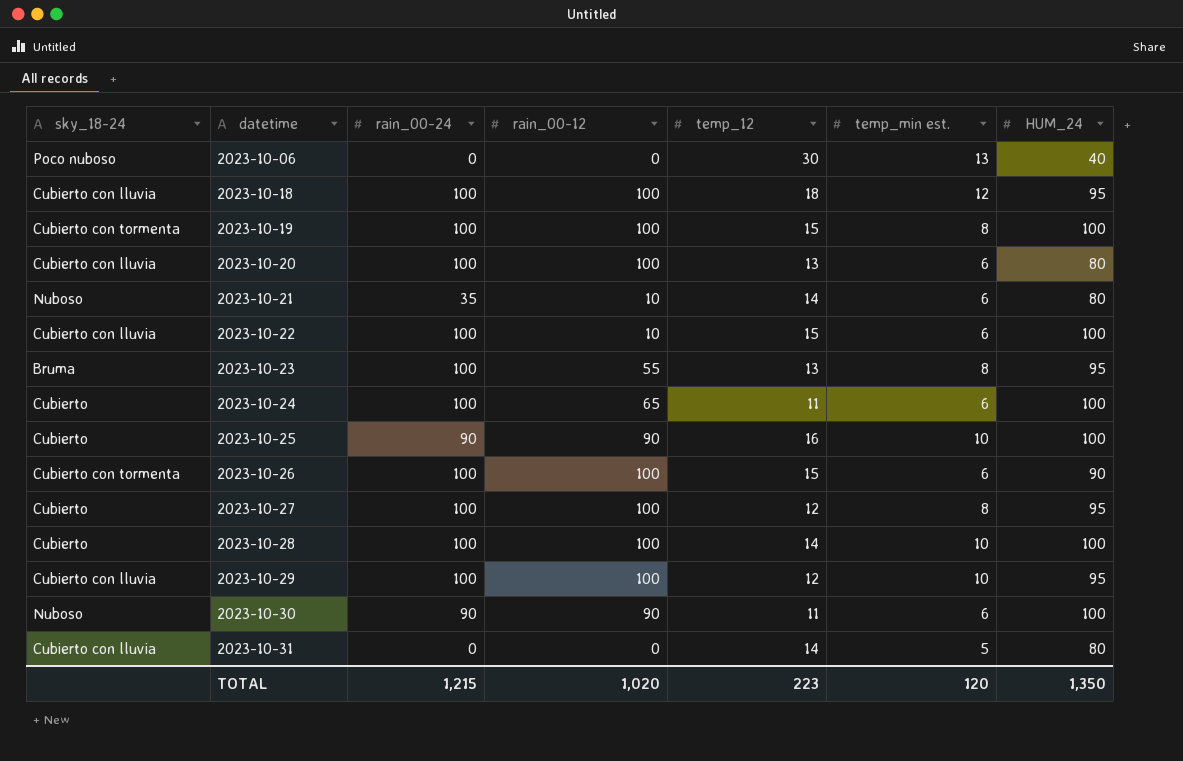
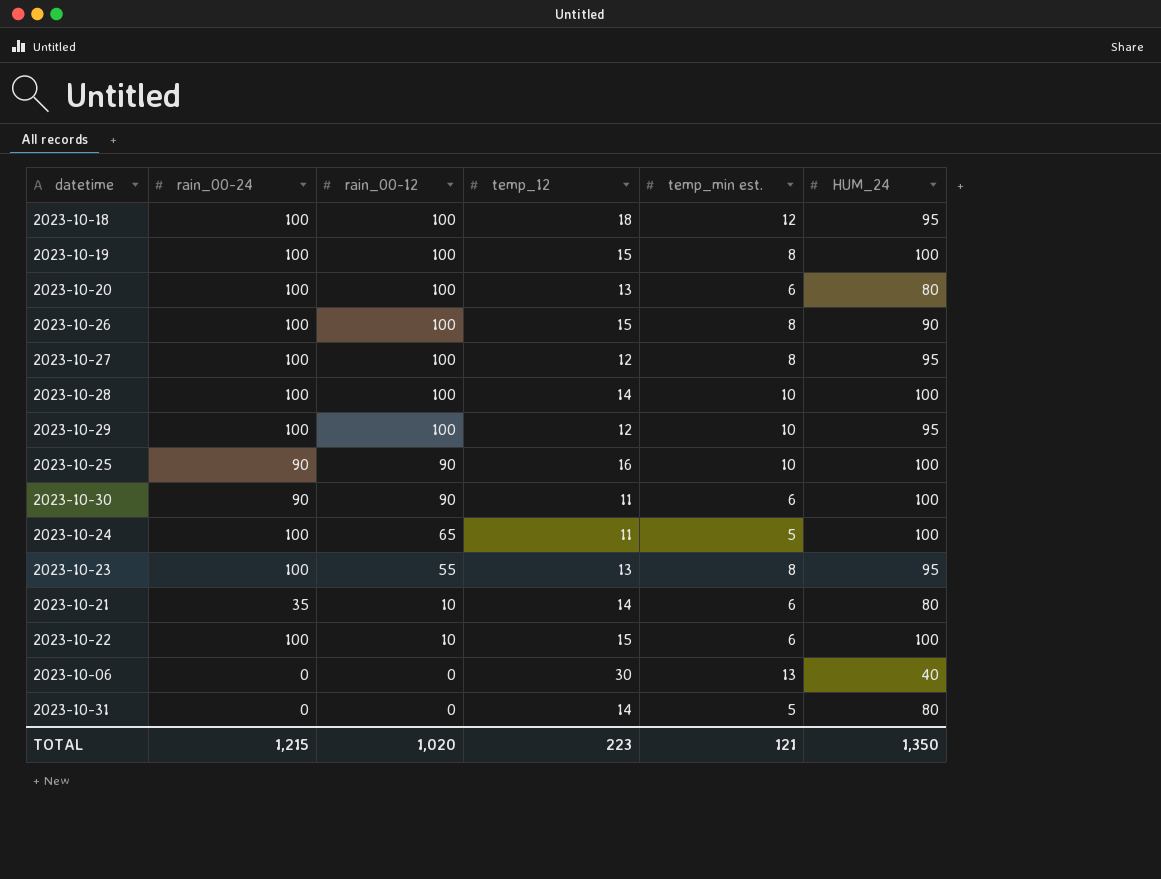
row order: datetime ascending -> rain_00-12 descending
column sky_18-24 | position: 1 -> none
2023-10-26 | temp_min est.: 6 -> 8
2023-10-24 | temp_min est.: 6 -> 5
TOTAL | temp_min est.: 120 -> 121

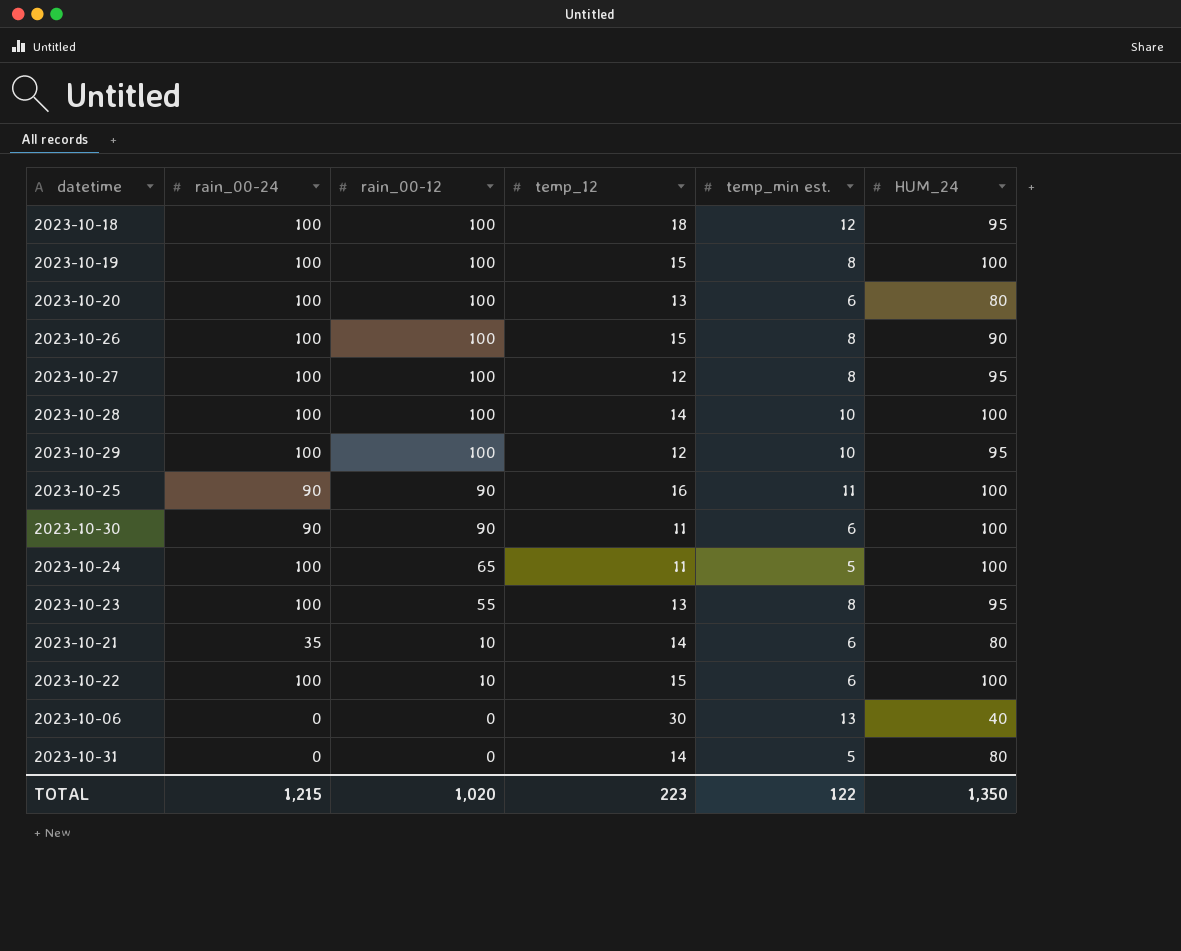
2023-10-25 | temp_min est.: 10 -> 11
TOTAL | temp_min est.: 121 -> 122

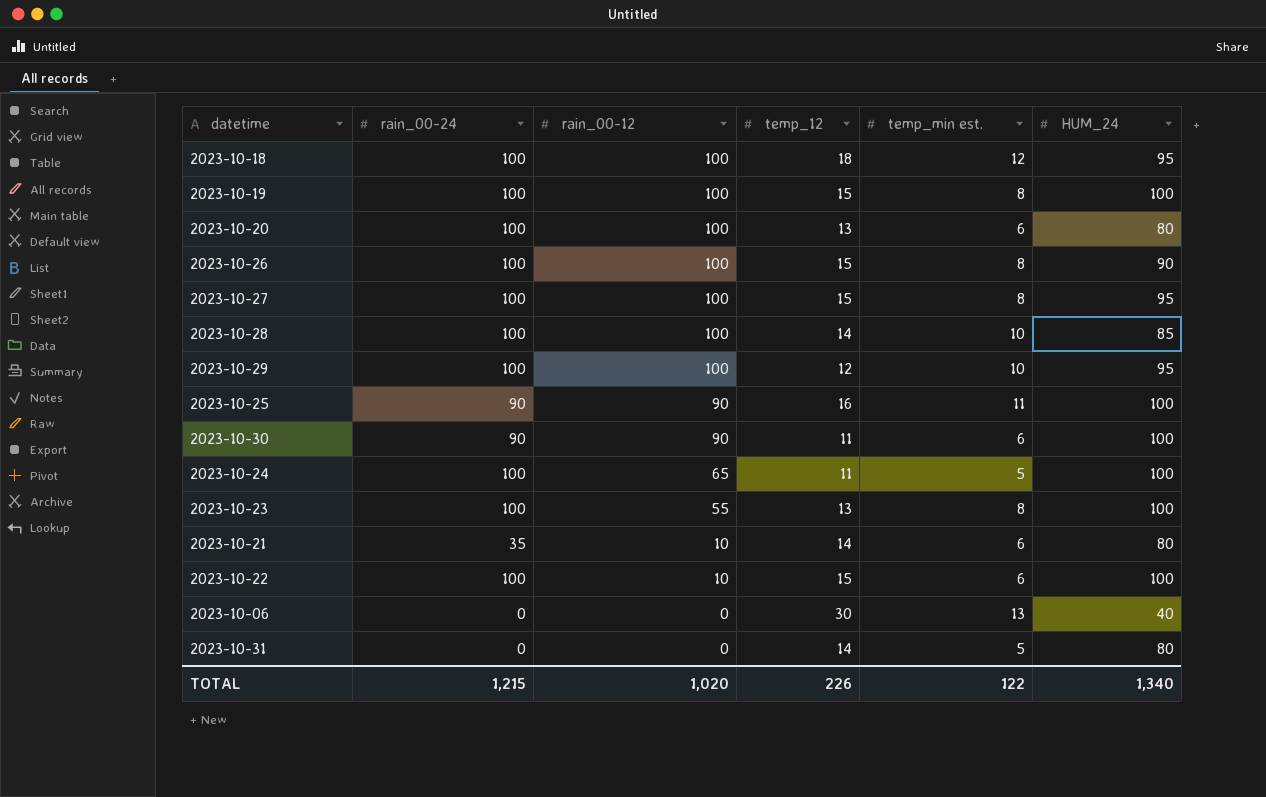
2023-10-27 | temp_12: 12 -> 15
2023-10-28 | HUM_24: 100 -> 85
2023-10-23 | HUM_24: 95 -> 100
TOTAL | temp_12: 223 -> 226
TOTAL | HUM_24: 1,350 -> 1,340

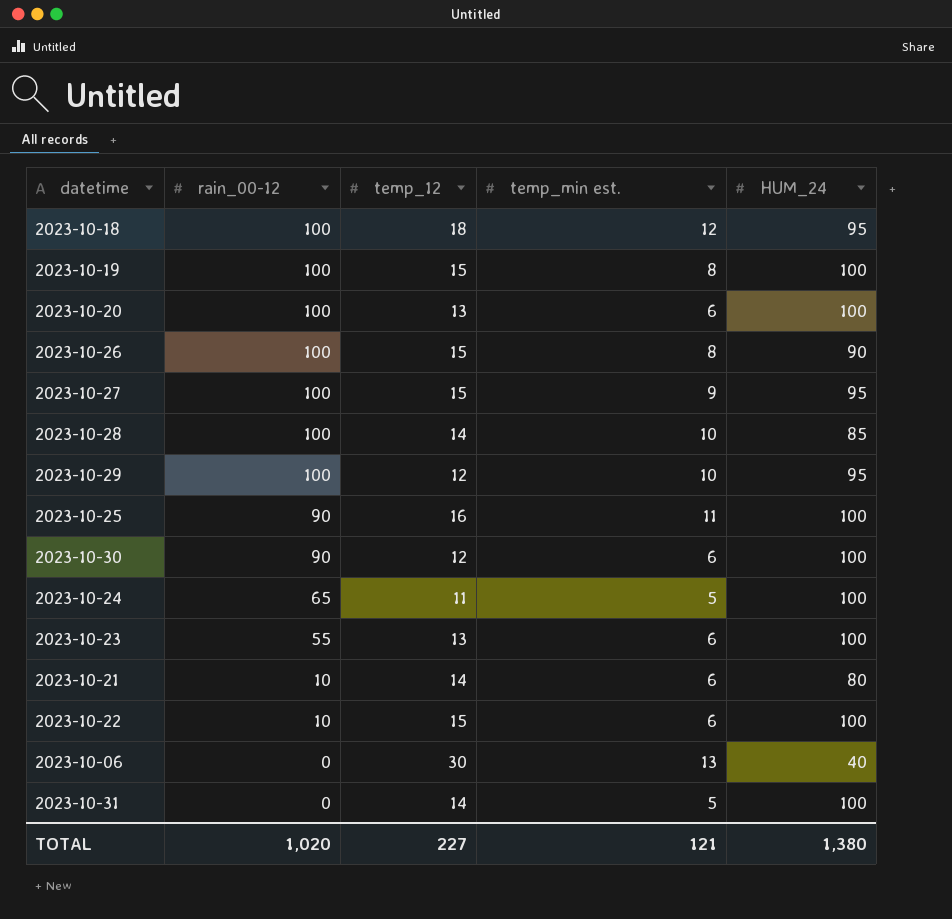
column rain_00-24 | position: 2 -> none
2023-10-20 | HUM_24: 80 -> 100
2023-10-27 | temp_min est.: 8 -> 9
2023-10-30 | temp_12: 11 -> 12
2023-10-23 | temp_min est.: 8 -> 6
2023-10-31 | HUM_24: 80 -> 100
TOTAL | temp_12: 226 -> 227
TOTAL | temp_min est.: 122 -> 121
TOTAL | HUM_24: 1,340 -> 1,380

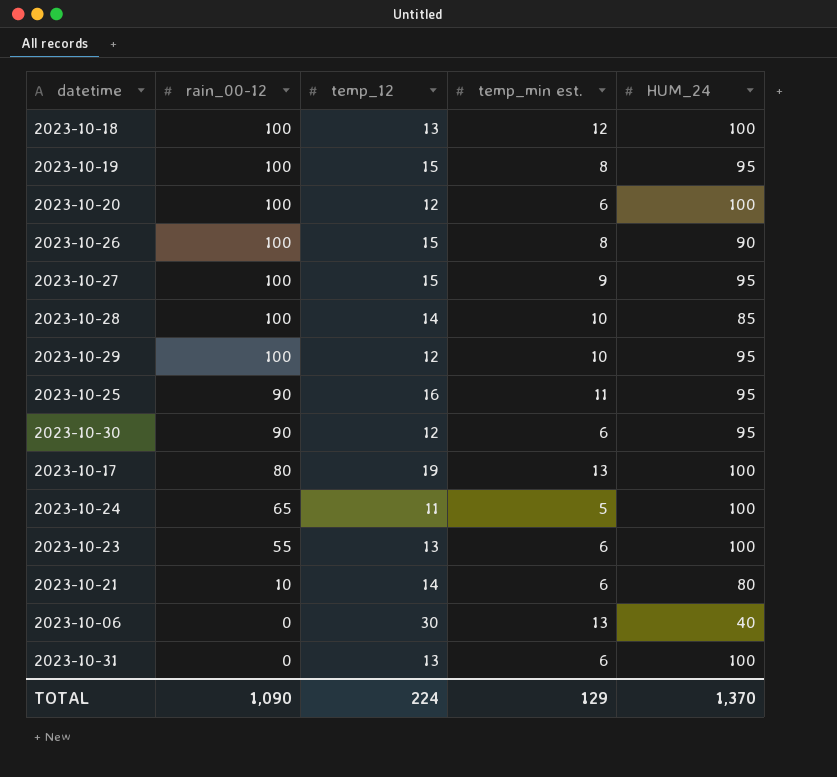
row 2023-10-22: 10 | 15 | 6 | 100 -> none
2023-10-18 | temp_12: 18 -> 13
2023-10-18 | HUM_24: 95 -> 100
2023-10-19 | HUM_24: 100 -> 95
2023-10-20 | temp_12: 13 -> 12
2023-10-25 | HUM_24: 100 -> 95
2023-10-30 | HUM_24: 100 -> 95
row 2023-10-17: none -> 80 | 19 | 13 | 100
2023-10-31 | temp_12: 14 -> 13
2023-10-31 | temp_min est.: 5 -> 6
TOTAL | rain_00-12: 1,020 -> 1,090
TOTAL | temp_12: 227 -> 224
TOTAL | temp_min est.: 121 -> 129
TOTAL | HUM_24: 1,380 -> 1,370

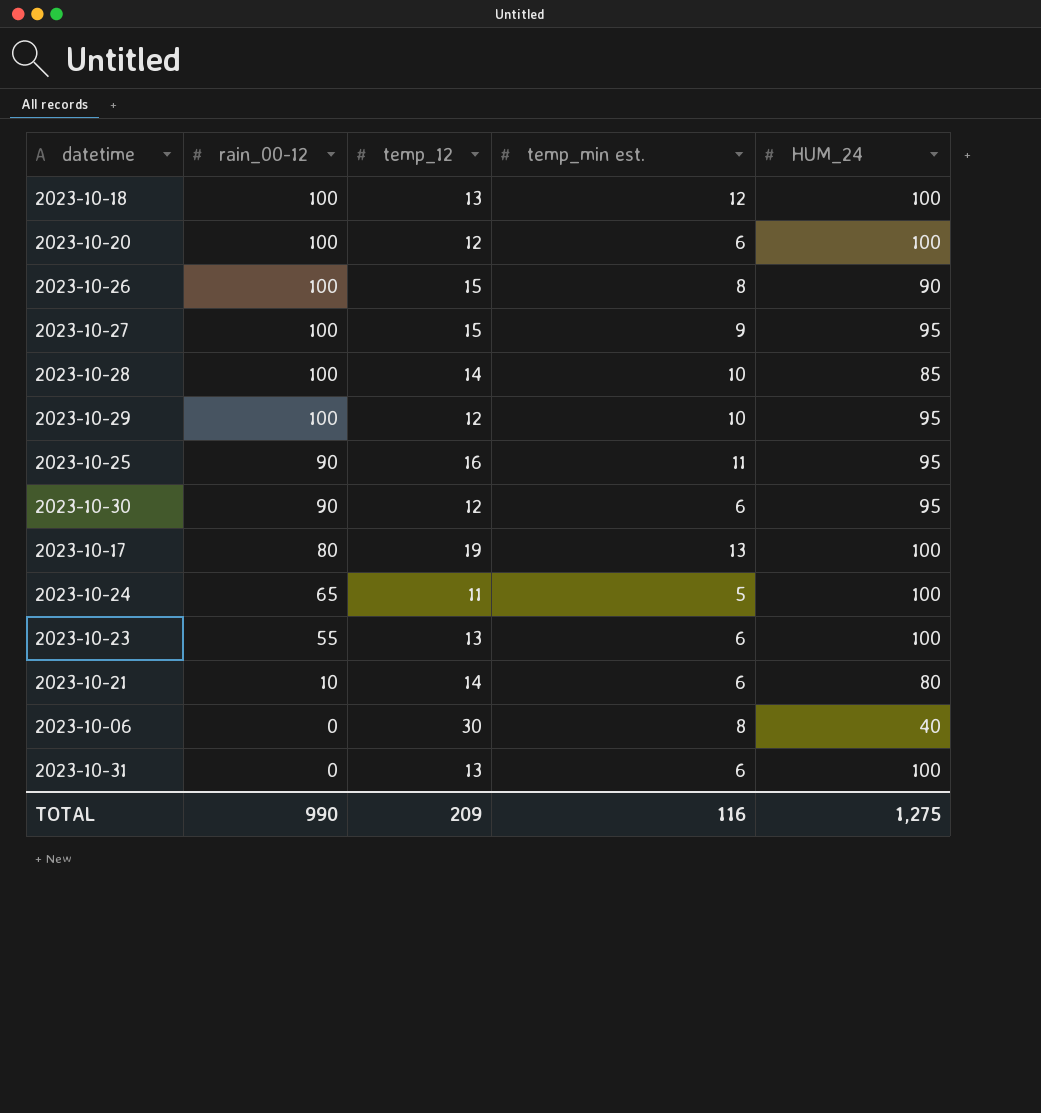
row 2023-10-19: 100 | 15 | 8 | 95 -> none
2023-10-06 | temp_min est.: 13 -> 8
TOTAL | rain_00-12: 1,090 -> 990
TOTAL | temp_12: 224 -> 209
TOTAL | temp_min est.: 129 -> 116
TOTAL | HUM_24: 1,370 -> 1,275

